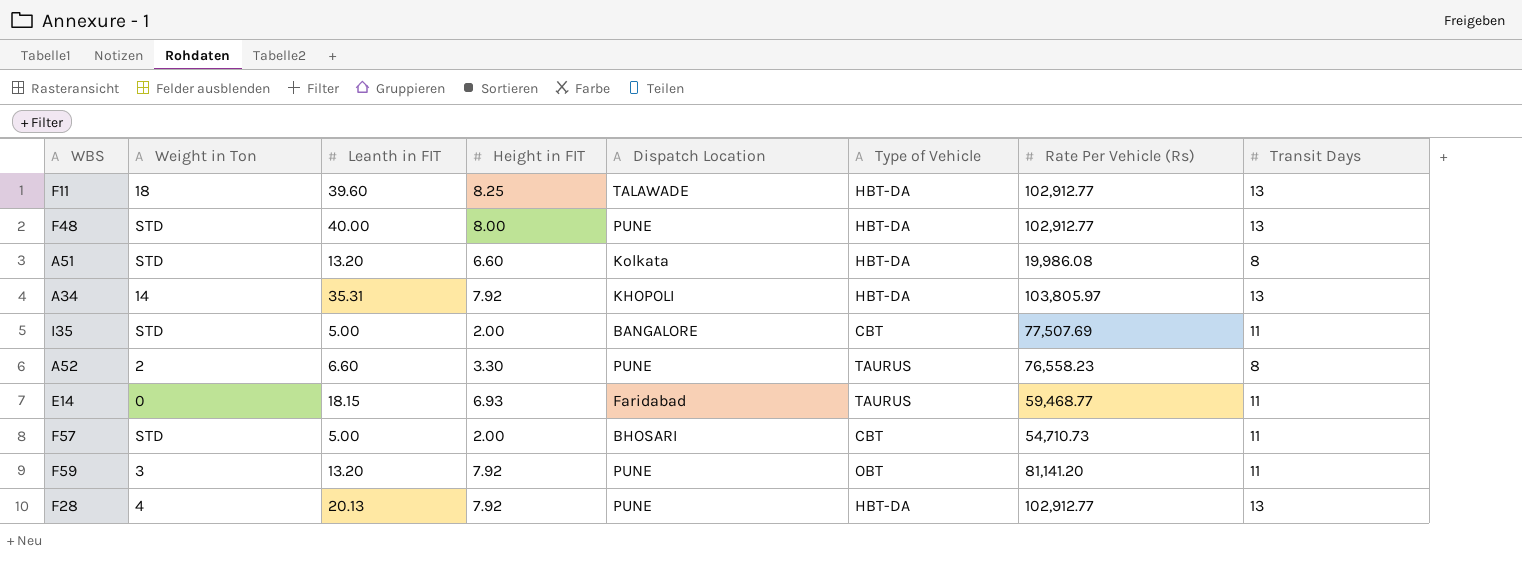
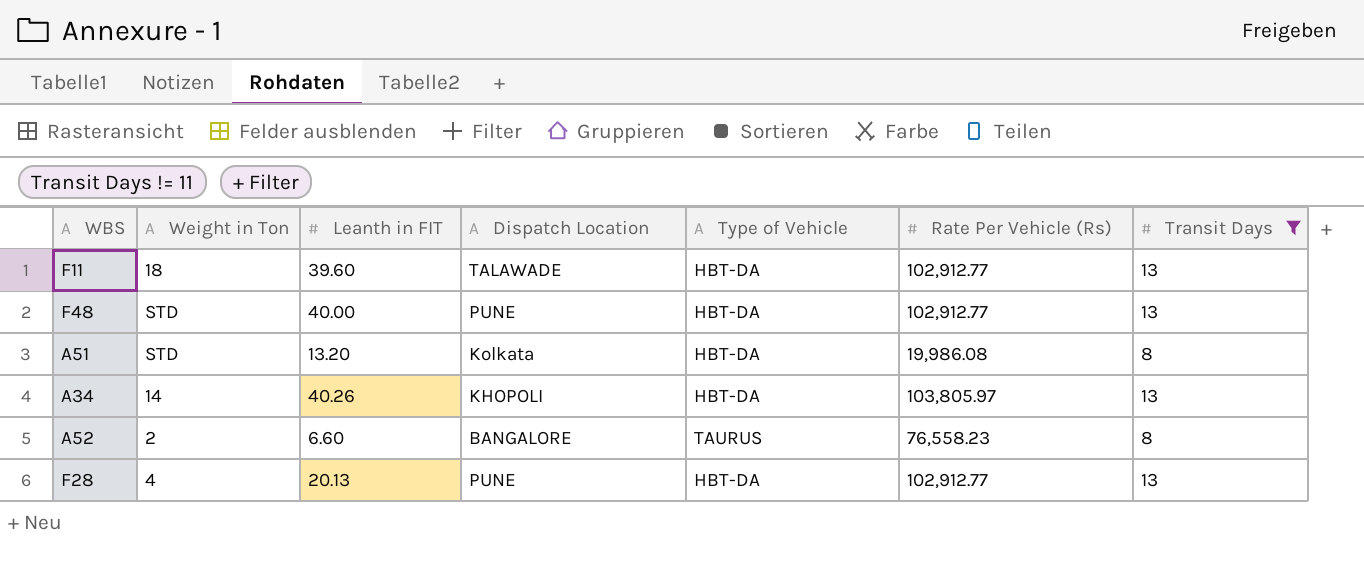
filter: none -> Transit Days != 11
column Height in FIT | position: 4 -> none
A34 | Leanth in FIT: 35.31 -> 40.26
A52 | Dispatch Location: PUNE -> BANGALORE

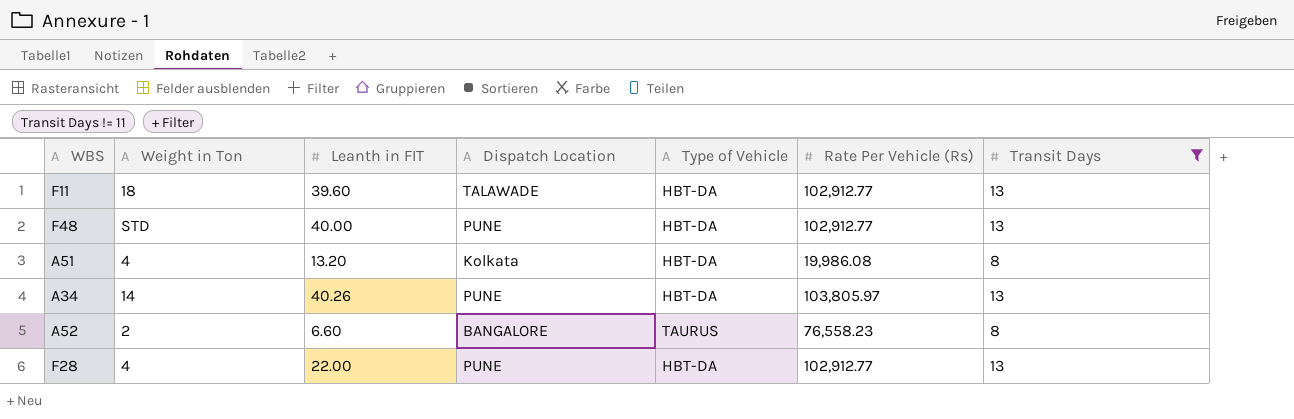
A51 | Weight in Ton: STD -> 4
A34 | Dispatch Location: KHOPOLI -> PUNE
F28 | Leanth in FIT: 20.13 -> 22.00

